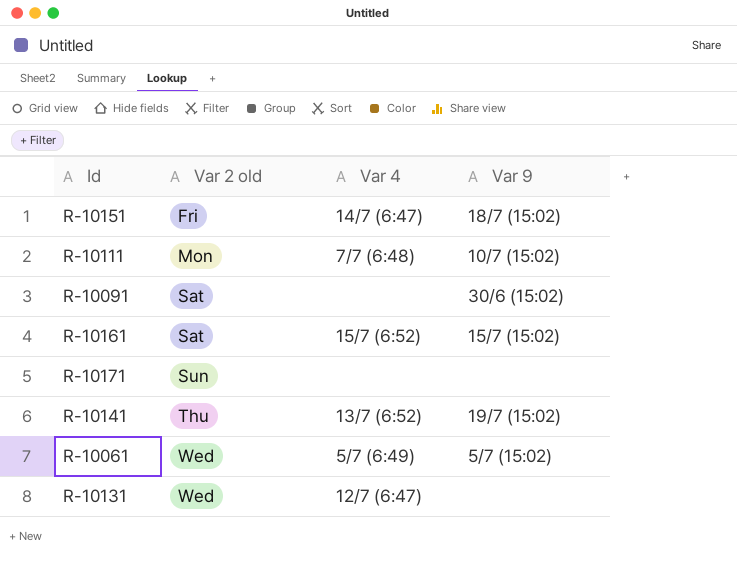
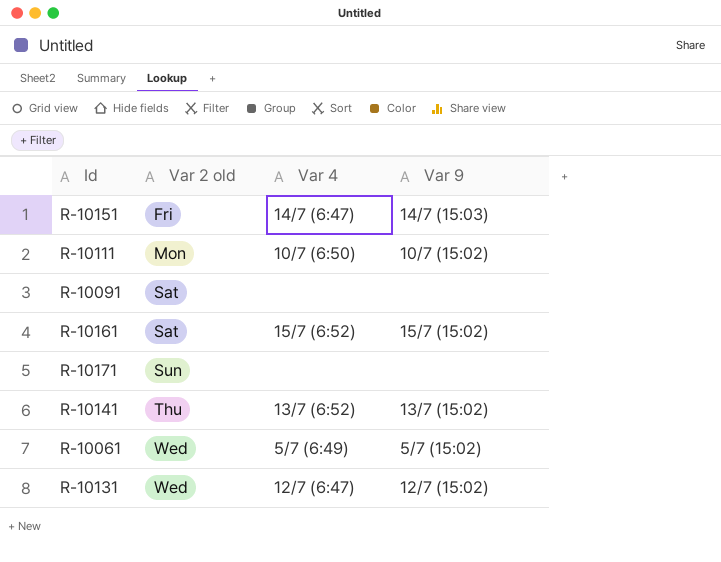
R-10151 | Var 9: 18/7 (15:02) -> 14/7 (15:03)
R-10111 | Var 4: 7/7 (6:48) -> 10/7 (6:50)
R-10091 | Var 9: 30/6 (15:02) -> none
R-10141 | Var 9: 19/7 (15:02) -> 13/7 (15:02)
R-10131 | Var 9: none -> 12/7 (15:02)

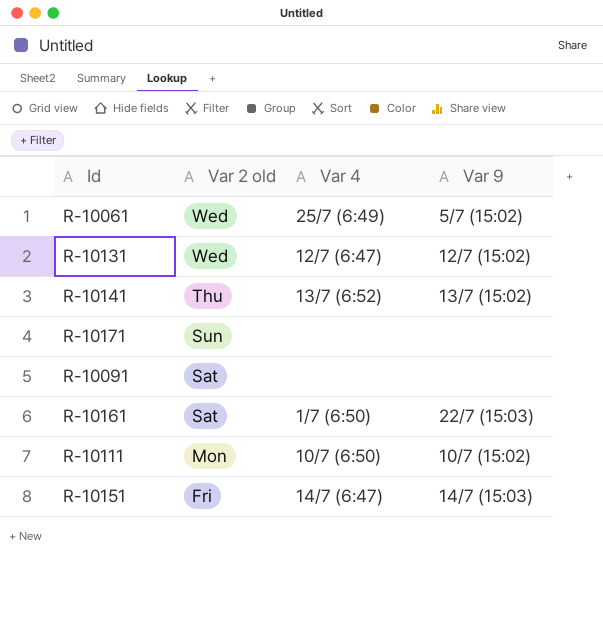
row order: Var 2 old ascending -> Var 2 old descending
R-10061 | Var 4: 5/7 (6:49) -> 25/7 (6:49)
R-10161 | Var 4: 15/7 (6:52) -> 1/7 (6:50)
R-10161 | Var 9: 15/7 (15:02) -> 22/7 (15:03)

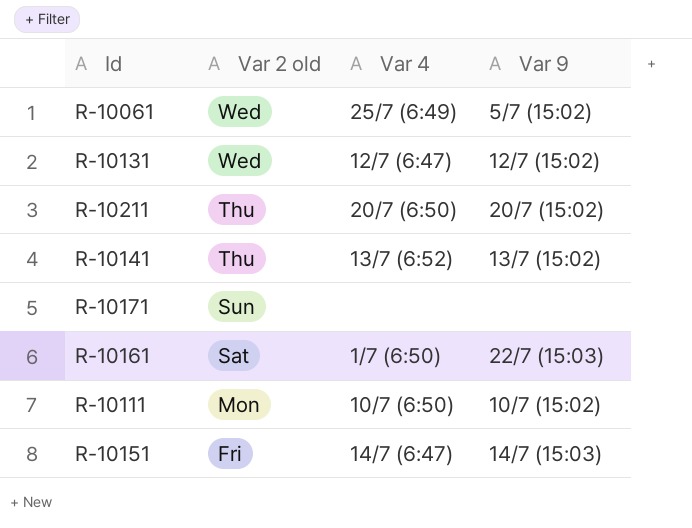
row R-10091: Sat | none | none -> none
row R-10211: none -> Thu | 20/7 (6:50) | 20/7 (15:02)

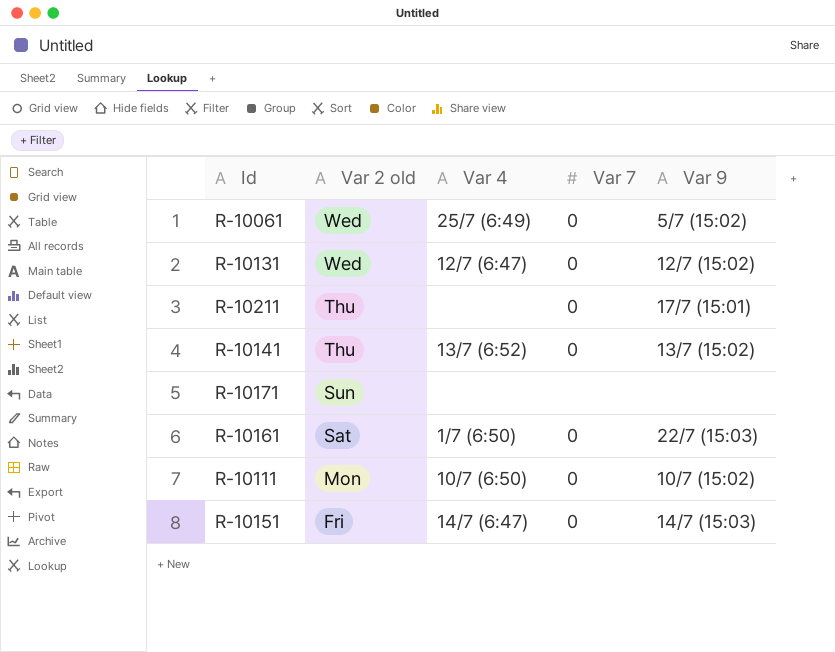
column Var 7 | position: none -> 4
R-10211 | Var 4: 20/7 (6:50) -> none
R-10211 | Var 9: 20/7 (15:02) -> 17/7 (15:01)

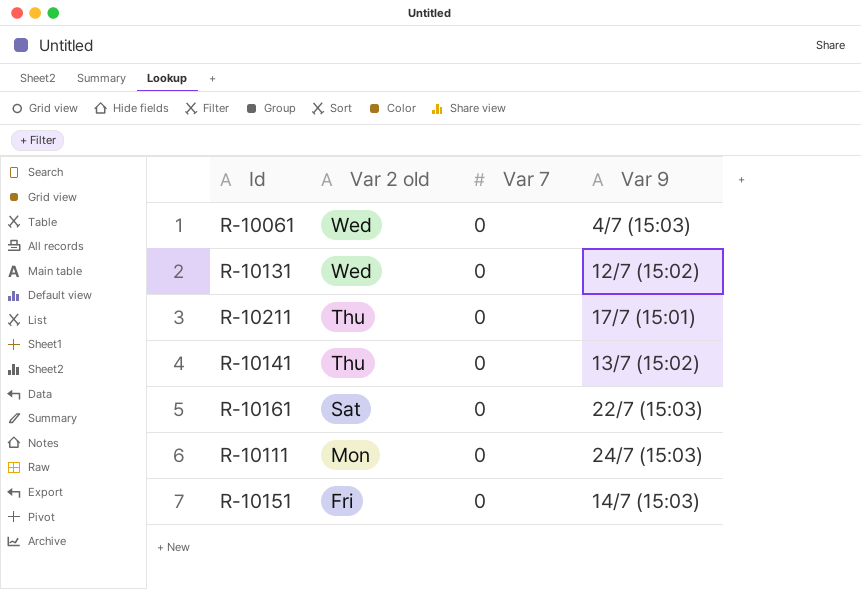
column Var 4 | position: 3 -> none
row R-10171: Sun | none | none | none -> none
R-10061 | Var 9: 5/7 (15:02) -> 4/7 (15:03)
R-10111 | Var 9: 10/7 (15:02) -> 24/7 (15:03)

